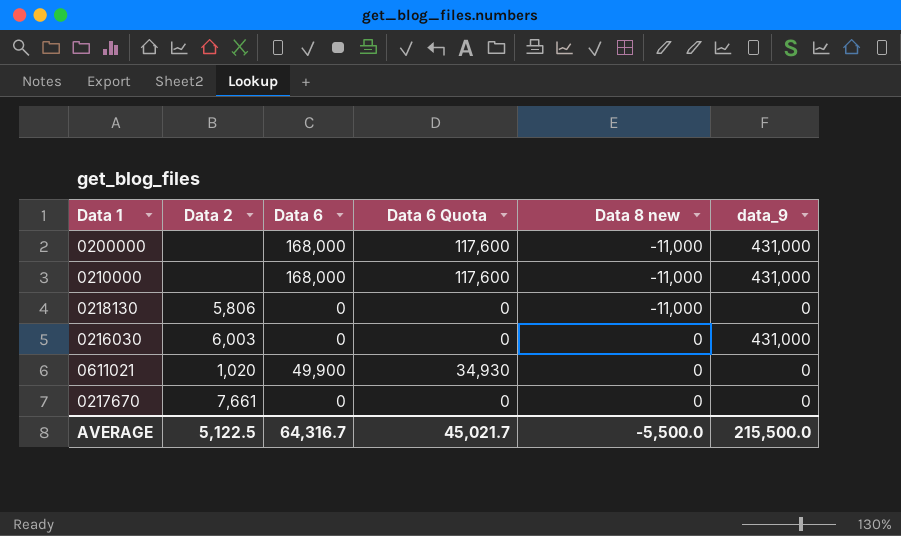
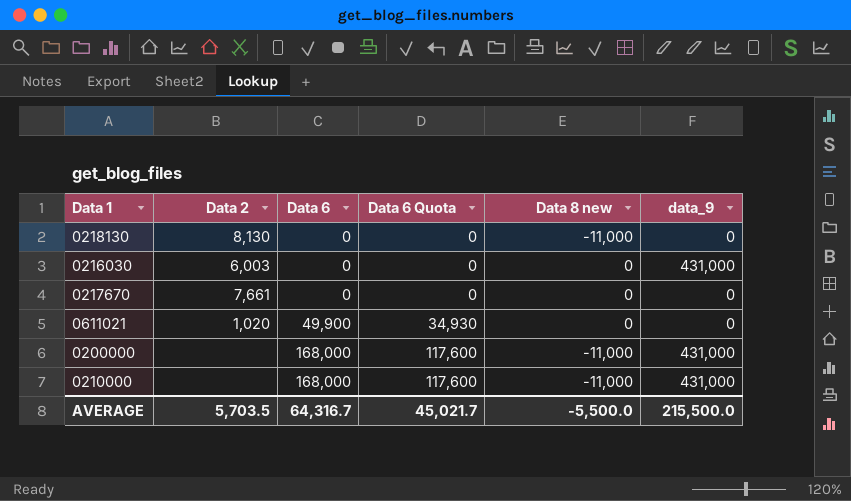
row order: Data 8 new ascending -> Data 6 ascending
0218130 | Data 2: 5,806 -> 8,130
AVERAGE | Data 2: 5,122.5 -> 5,703.5

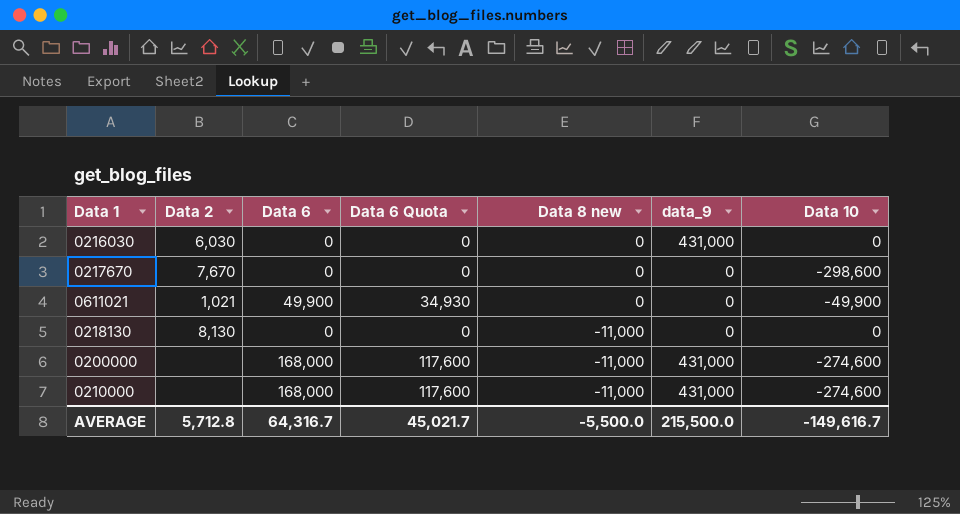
row order: Data 6 ascending -> Data 8 new descending
column Data 10 | position: none -> 7
0216030 | Data 2: 6,003 -> 6,030
0217670 | Data 2: 7,661 -> 7,670
0611021 | Data 2: 1,020 -> 1,021
AVERAGE | Data 2: 5,703.5 -> 5,712.8

